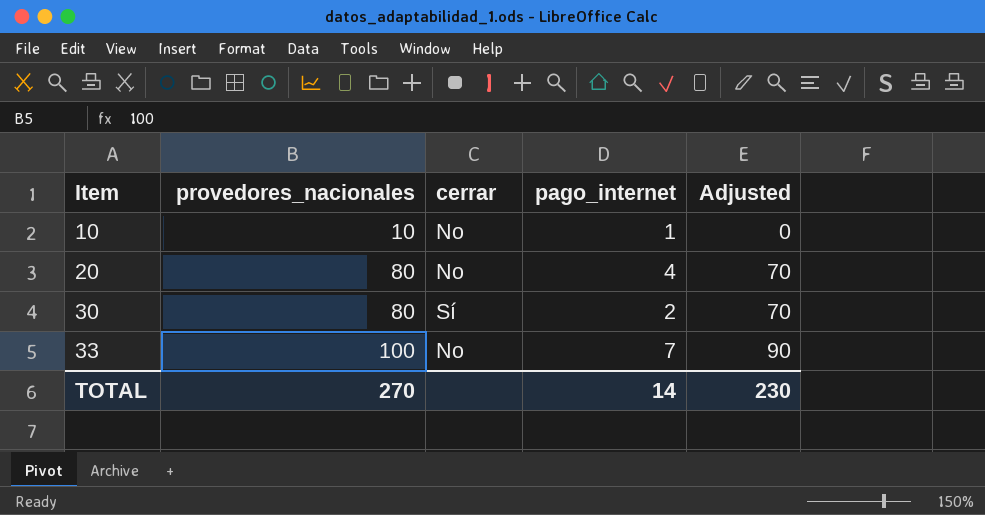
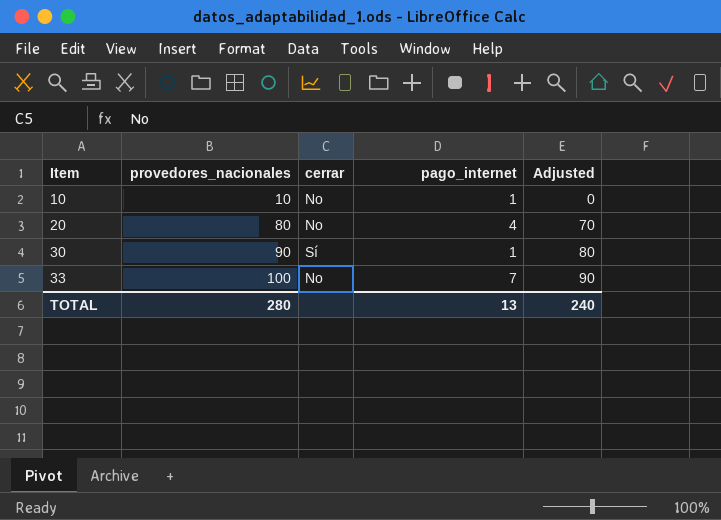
30 | provedores_nacionales: 80 -> 90
30 | pago_internet: 2 -> 1
30 | Adjusted: 70 -> 80
TOTAL | provedores_nacionales: 270 -> 280
TOTAL | pago_internet: 14 -> 13
TOTAL | Adjusted: 230 -> 240

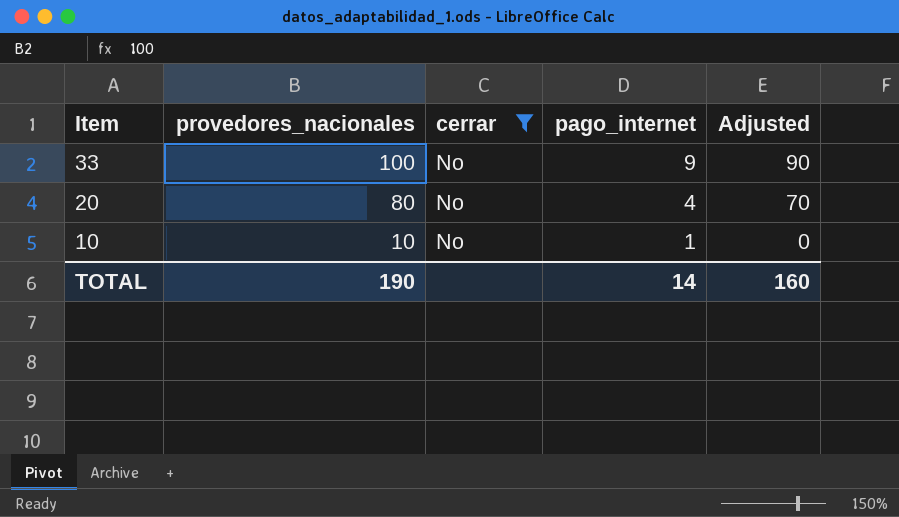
filter: none -> cerrar = No
row order: Item ascending -> Item descending
33 | pago_internet: 7 -> 9
TOTAL | provedores_nacionales: 280 -> 190
TOTAL | pago_internet: 13 -> 14
TOTAL | Adjusted: 240 -> 160

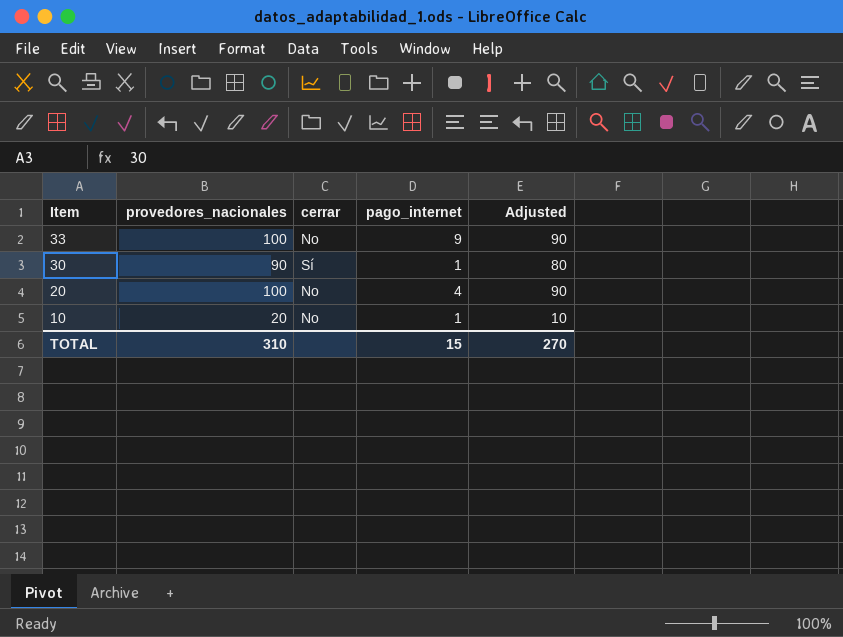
filter: cerrar = No -> none
20 | provedores_nacionales: 80 -> 100
20 | Adjusted: 70 -> 90
10 | provedores_nacionales: 10 -> 20
10 | Adjusted: 0 -> 10
TOTAL | provedores_nacionales: 190 -> 310
TOTAL | pago_internet: 14 -> 15
TOTAL | Adjusted: 160 -> 270

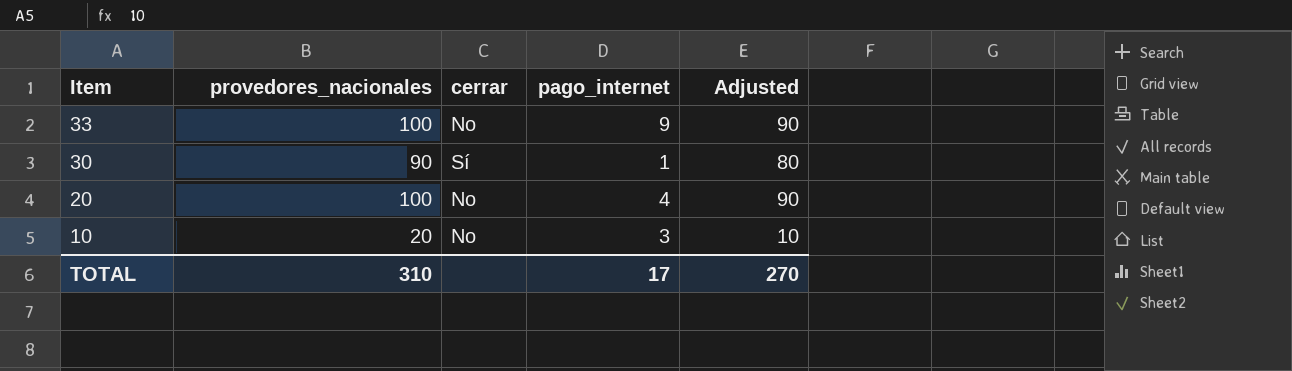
10 | pago_internet: 1 -> 3
TOTAL | pago_internet: 15 -> 17

